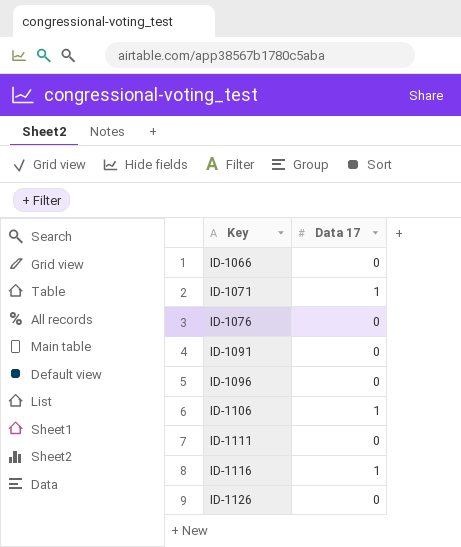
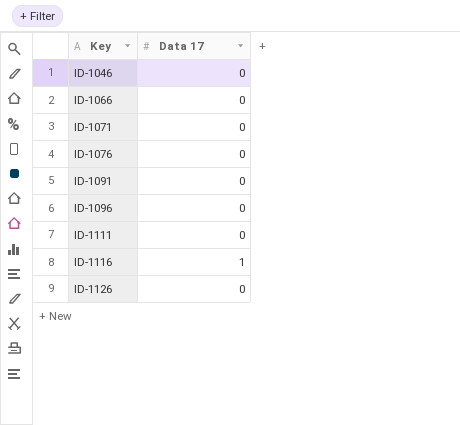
row ID-1106: 1 -> none
row ID-1046: none -> 0
ID-1071 | Data 17: 1 -> 0

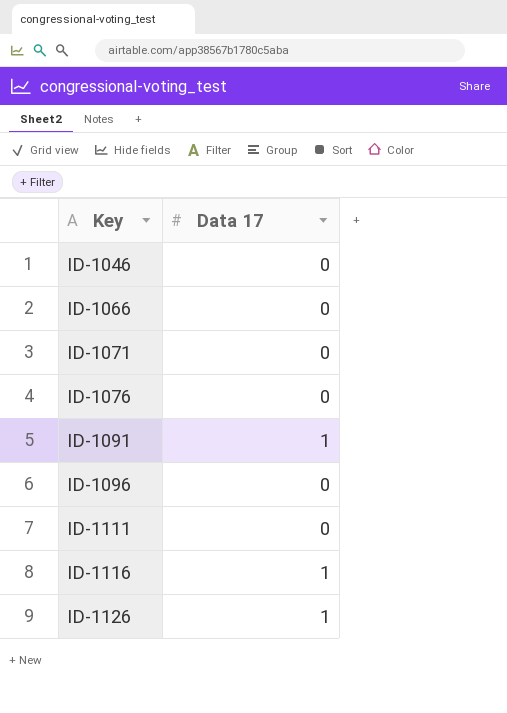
ID-1091 | Data 17: 0 -> 1
ID-1126 | Data 17: 0 -> 1

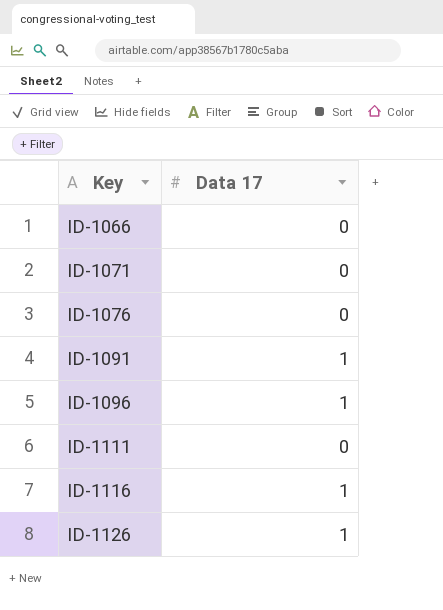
row ID-1046: 0 -> none
ID-1096 | Data 17: 0 -> 1

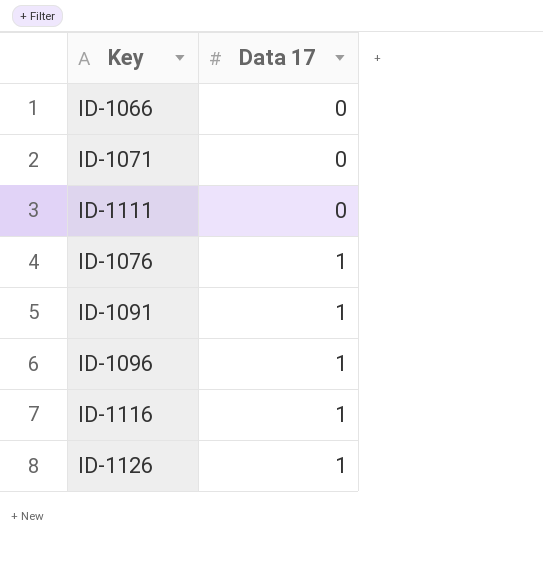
row order: Key ascending -> Data 17 ascending
ID-1076 | Data 17: 0 -> 1

